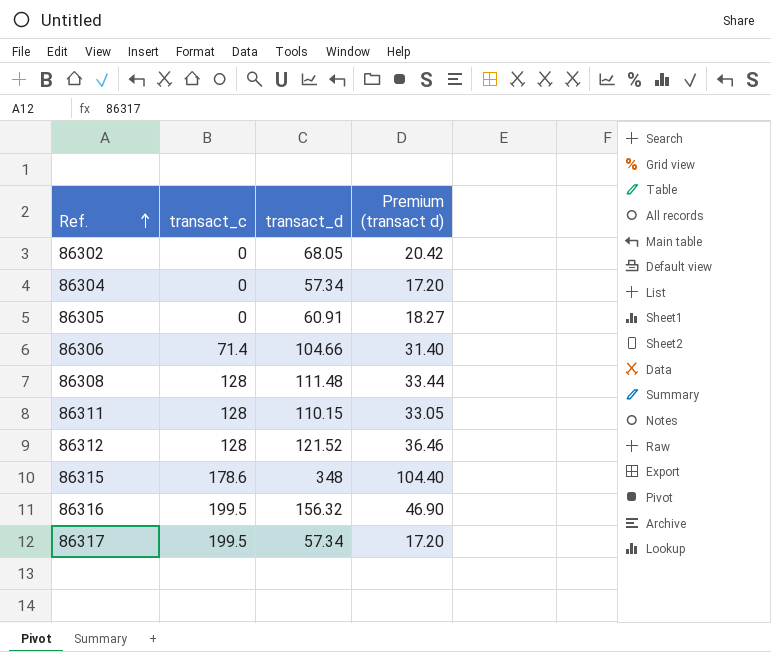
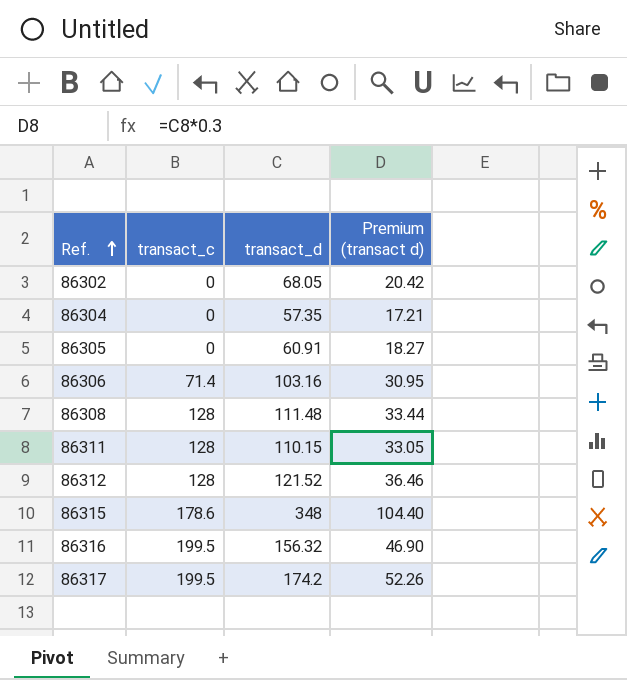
86304 | transact_d: 57.34 -> 57.35
86304 | Premium (transact d): 17.20 -> 17.21
86306 | transact_d: 104.66 -> 103.16
86306 | Premium (transact d): 31.40 -> 30.95
86317 | transact_d: 57.34 -> 174.2
86317 | Premium (transact d): 17.20 -> 52.26

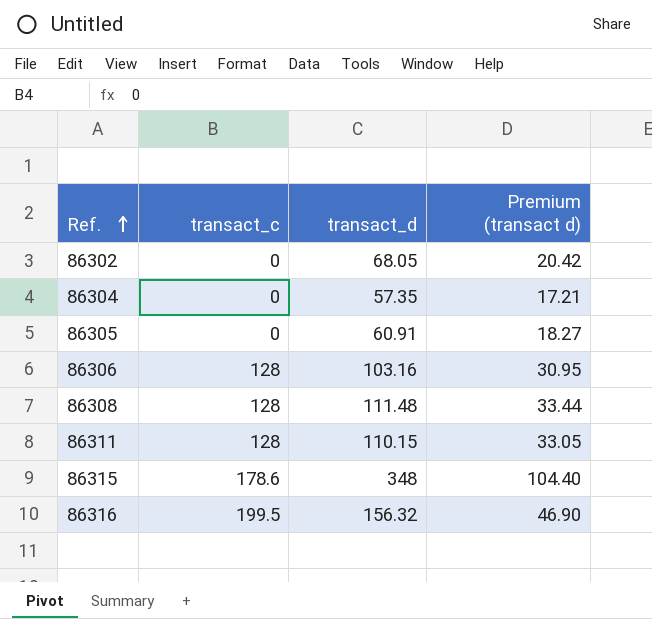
row 86312: 128 | 121.52 | 36.46 -> none
row 86317: 199.5 | 174.2 | 52.26 -> none
86306 | transact_c: 71.4 -> 128

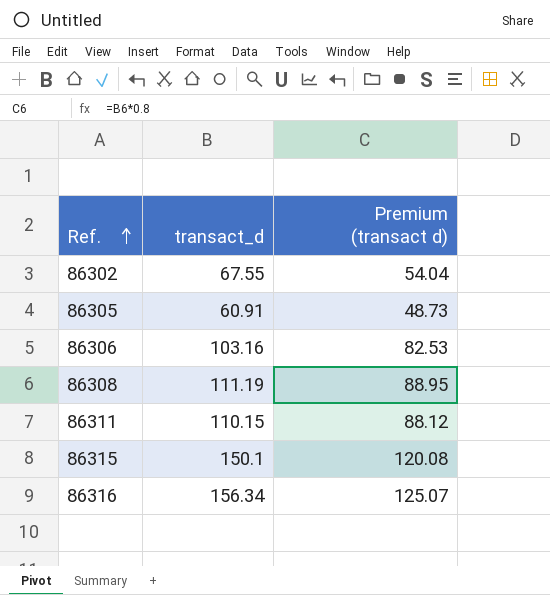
column transact_c | position: 2 -> none
column Premium (transact d) | formula: [transact_d] * 0.3 -> [transact_d] * 0.8
row 86304: 0 | 57.35 | 17.21 -> none
86302 | transact_d: 68.05 -> 67.55
86308 | transact_d: 111.48 -> 111.19
86315 | transact_d: 348 -> 150.1
86316 | transact_d: 156.32 -> 156.34

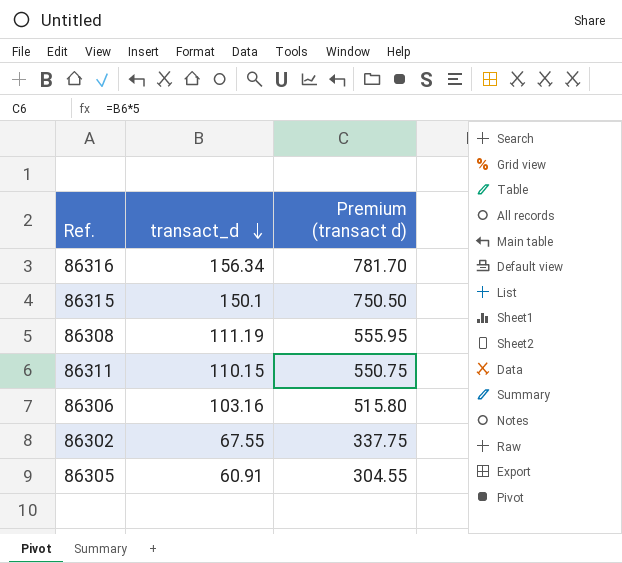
row order: Ref. ascending -> transact_d descending
column Premium (transact d) | formula: [transact_d] * 0.8 -> [transact_d] * 5

